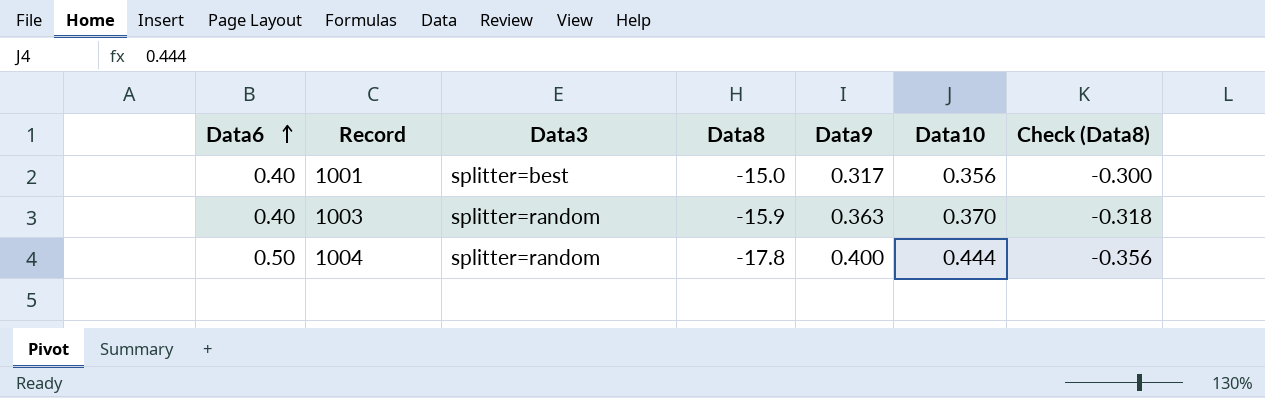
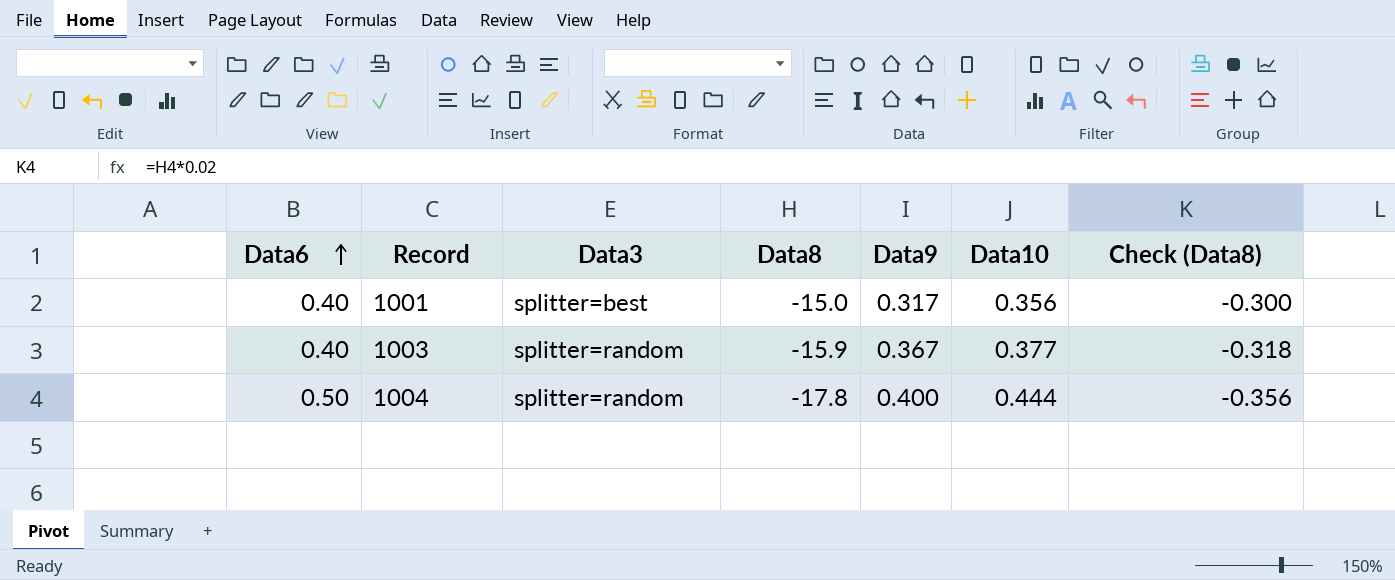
1003 | Data9: 0.363 -> 0.367
1003 | Data10: 0.370 -> 0.377

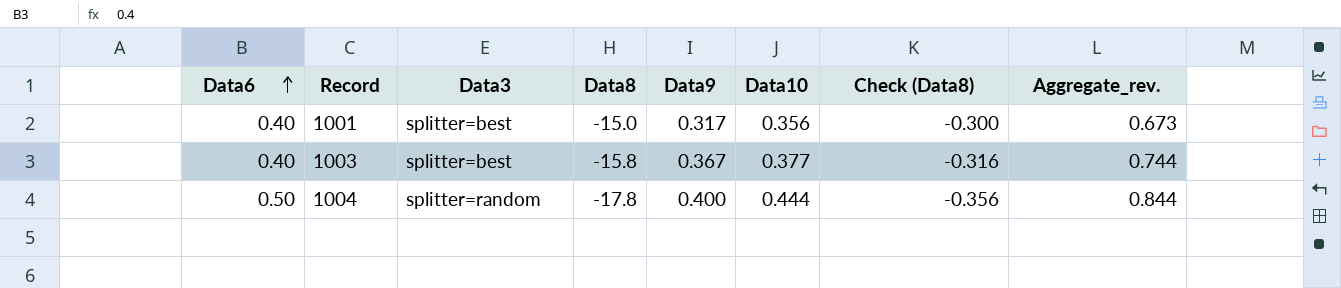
column Aggregate_rev. | formula: none -> [Data9] + [Data10]
1003 | Data3: splitter=random -> splitter=best
1003 | Data8: -15.9 -> -15.8
1003 | Check (Data8): -0.318 -> -0.316

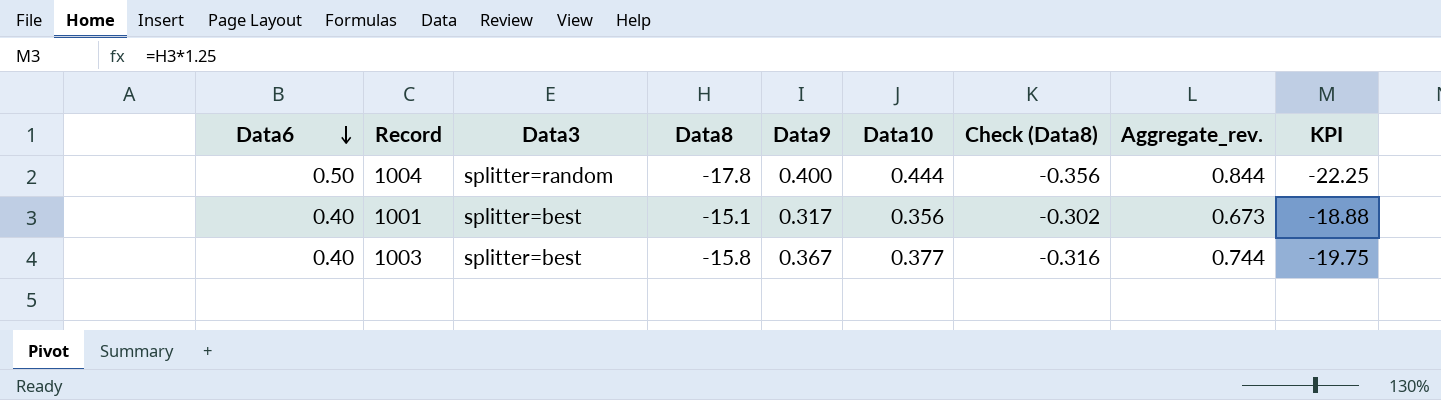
row order: Data6 ascending -> Data6 descending
column KPI | formula: none -> [Data8] * 1.25
1001 | Data8: -15.0 -> -15.1
1001 | Check (Data8): -0.300 -> -0.302

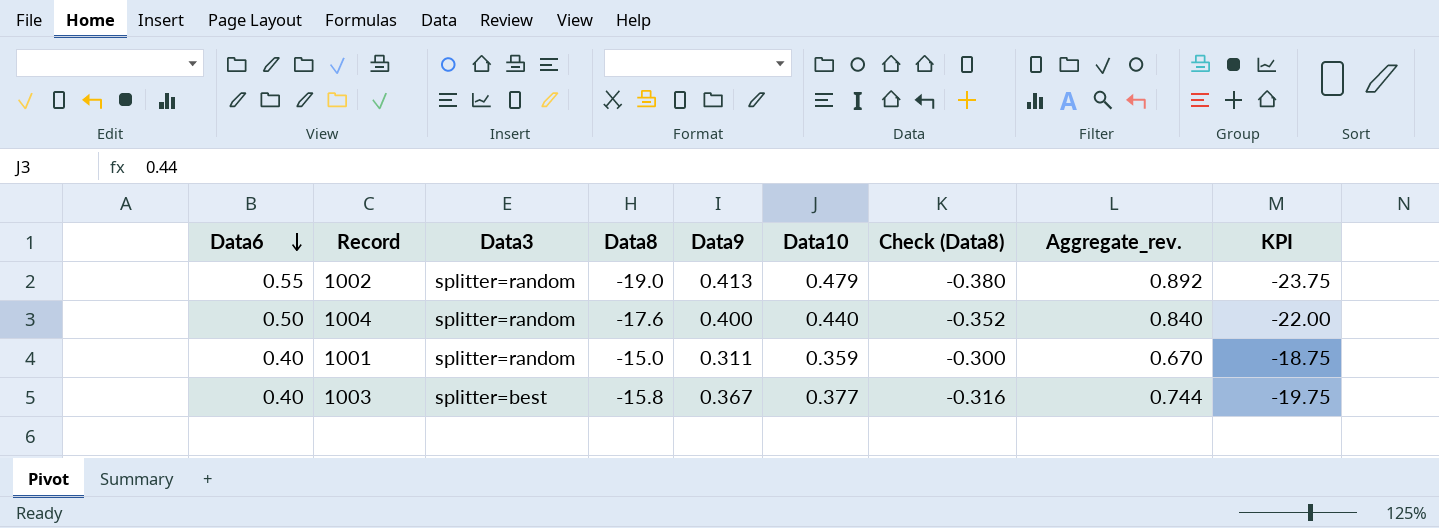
row 1002: none -> 0.55 | splitter=random | -19.0 | 0.413 | 0.479 | -0.380 | 0.892 | -23.75
1004 | Data8: -17.8 -> -17.6
1004 | Data10: 0.444 -> 0.440
1004 | Check (Data8): -0.356 -> -0.352
1004 | Aggregate_rev.: 0.844 -> 0.840
1004 | KPI: -22.25 -> -22.00
1001 | Data3: splitter=best -> splitter=random
1001 | Data8: -15.1 -> -15.0
1001 | Data9: 0.317 -> 0.311
1001 | Data10: 0.356 -> 0.359
1001 | Check (Data8): -0.302 -> -0.300
1001 | Aggregate_rev.: 0.673 -> 0.670
1001 | KPI: -18.88 -> -18.75

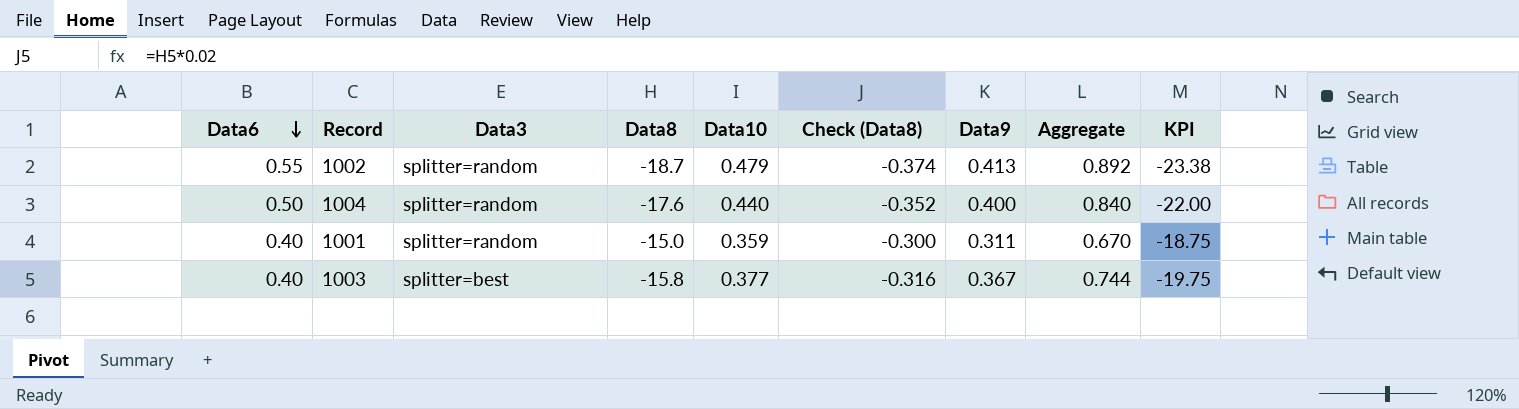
column Data9 | position: 5 -> 7
column name: Aggregate_rev. -> Aggregate
1002 | Data8: -19.0 -> -18.7
1002 | Check (Data8): -0.380 -> -0.374
1002 | KPI: -23.75 -> -23.38

